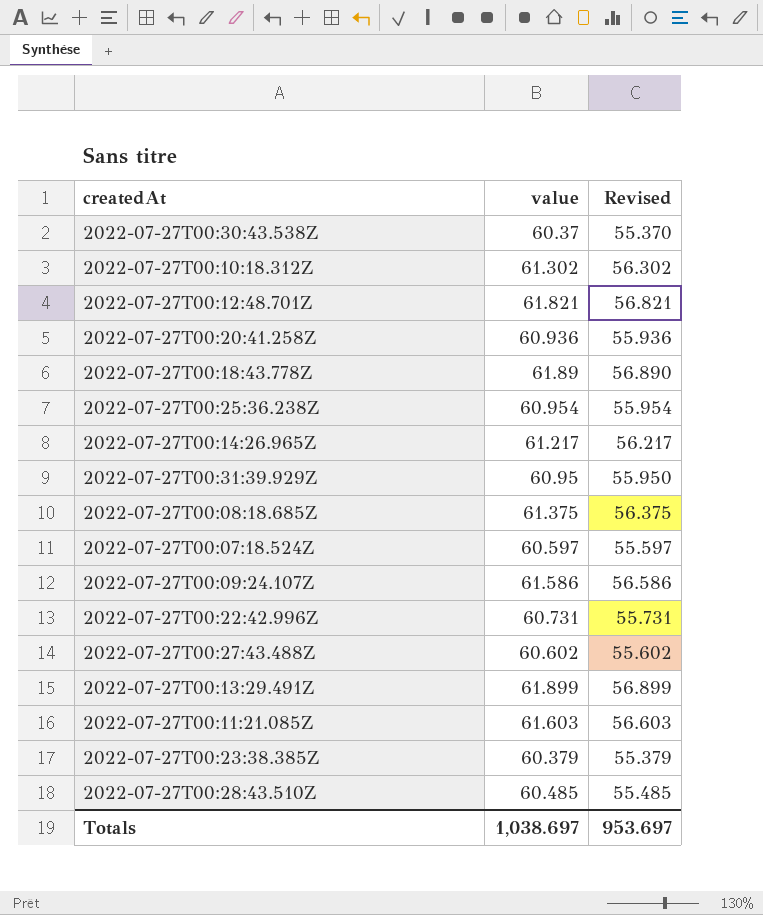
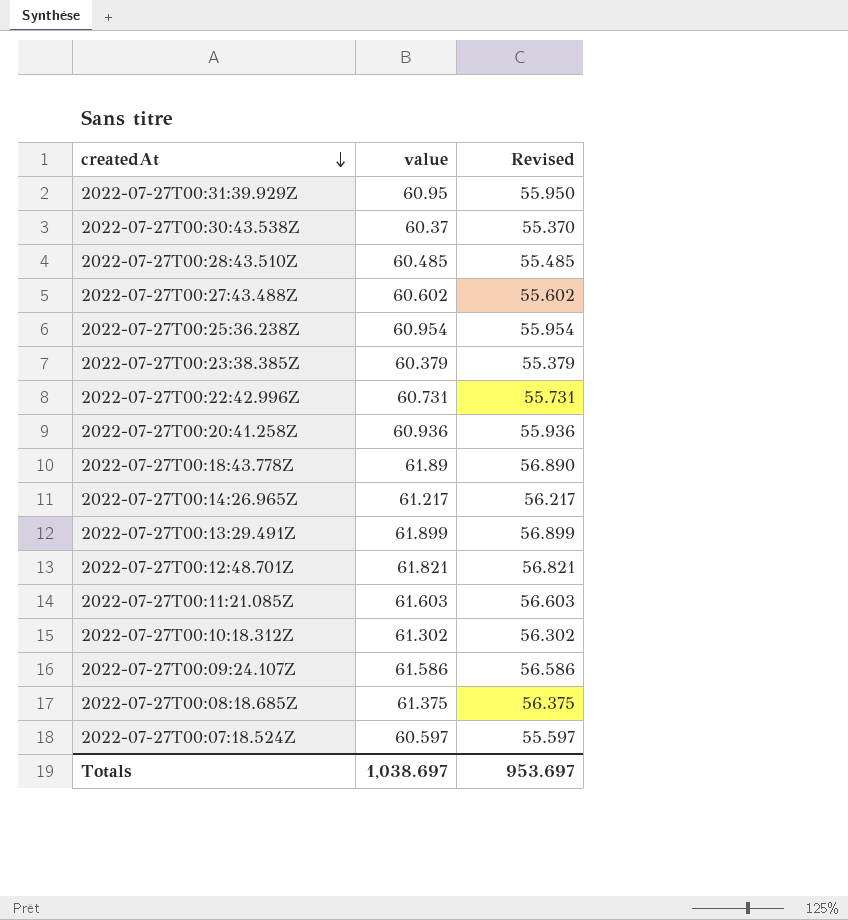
row order: none -> createdAt descending

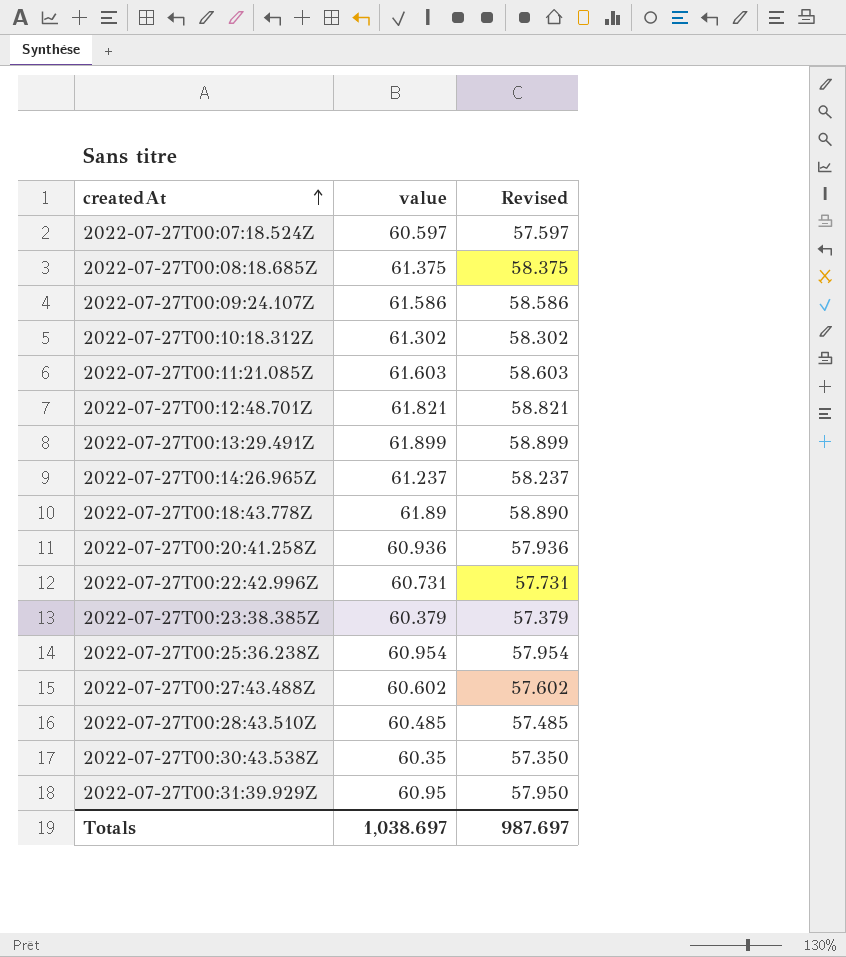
row order: createdAt descending -> createdAt ascending
column Revised | formula: [value] - 5 -> [value] - 3
2022-07-27T00:14:26.965Z | value: 61.217 -> 61.237
2022-07-27T00:30:43.538Z | value: 60.37 -> 60.35
Totals | Revised: 953.697 -> 987.697

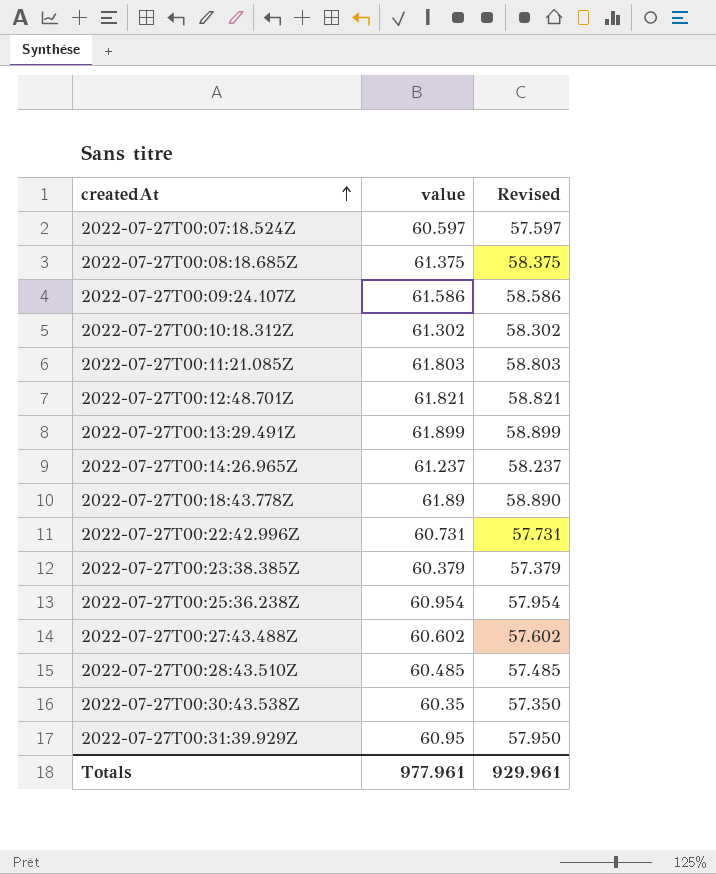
row 2022-07-27T00:20:41.258Z: 60.936 | 57.936 -> none
2022-07-27T00:11:21.085Z | value: 61.603 -> 61.803
2022-07-27T00:11:21.085Z | Revised: 58.603 -> 58.803
Totals | value: 1,038.697 -> 977.961
Totals | Revised: 987.697 -> 929.961

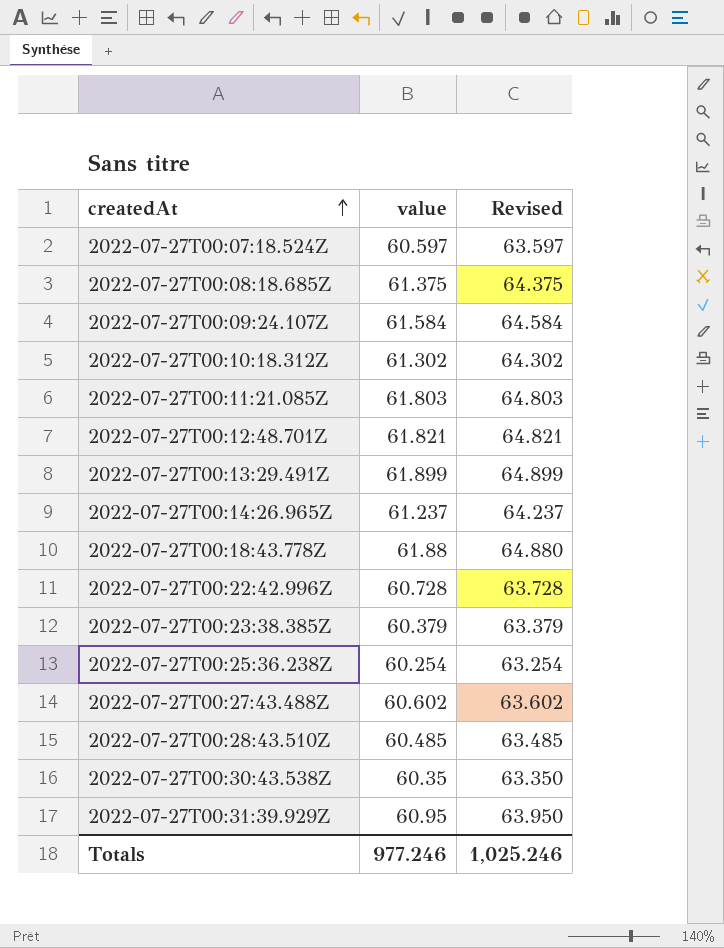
column Revised | formula: [value] - 3 -> [value] + 3
2022-07-27T00:09:24.107Z | value: 61.586 -> 61.584
2022-07-27T00:18:43.778Z | value: 61.89 -> 61.88
2022-07-27T00:22:42.996Z | value: 60.731 -> 60.728
2022-07-27T00:25:36.238Z | value: 60.954 -> 60.254
Totals | value: 977.961 -> 977.246
Totals | Revised: 929.961 -> 1,025.246

